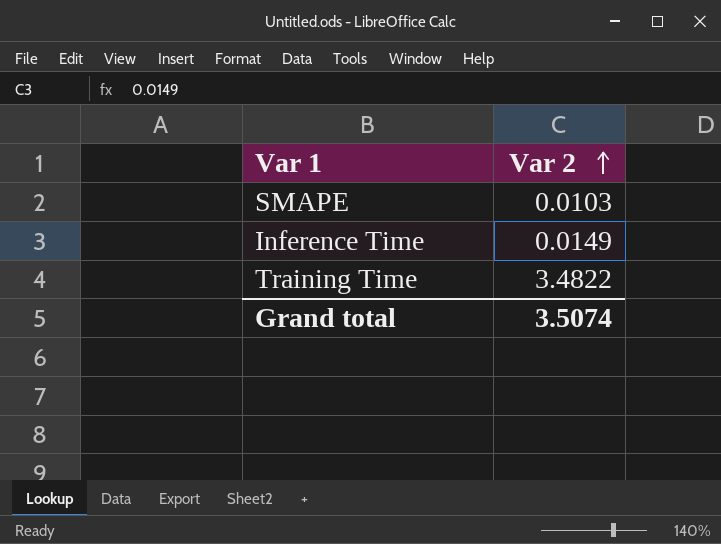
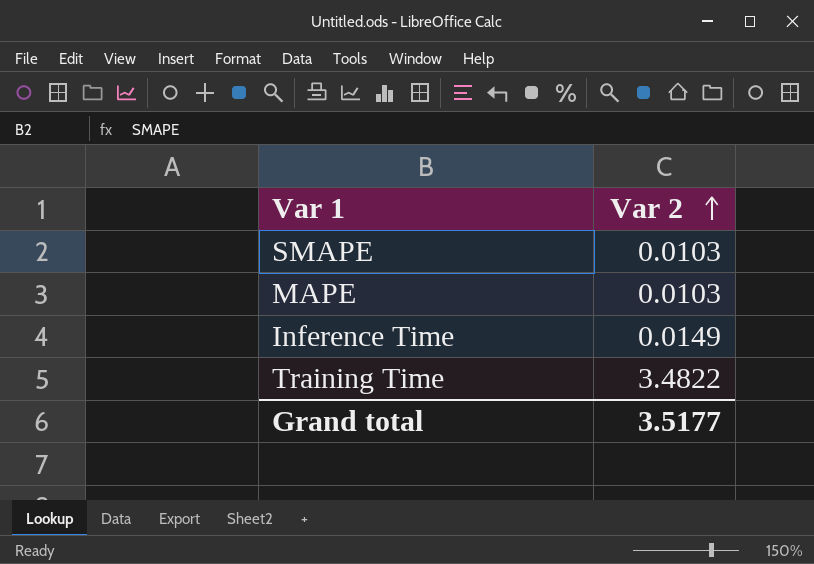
row MAPE: none -> 0.0103
Grand total | Var 2: 3.5074 -> 3.5177

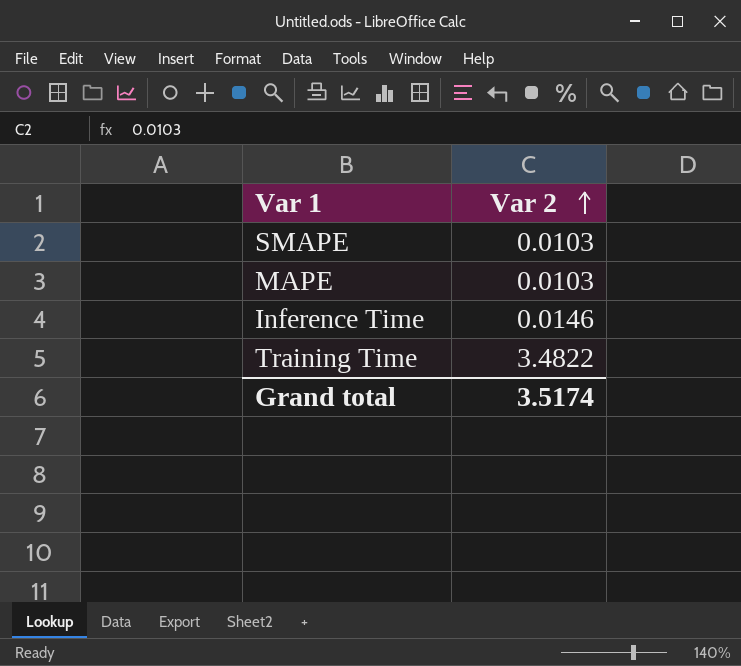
Inference Time | Var 2: 0.0149 -> 0.0146
Grand total | Var 2: 3.5177 -> 3.5174

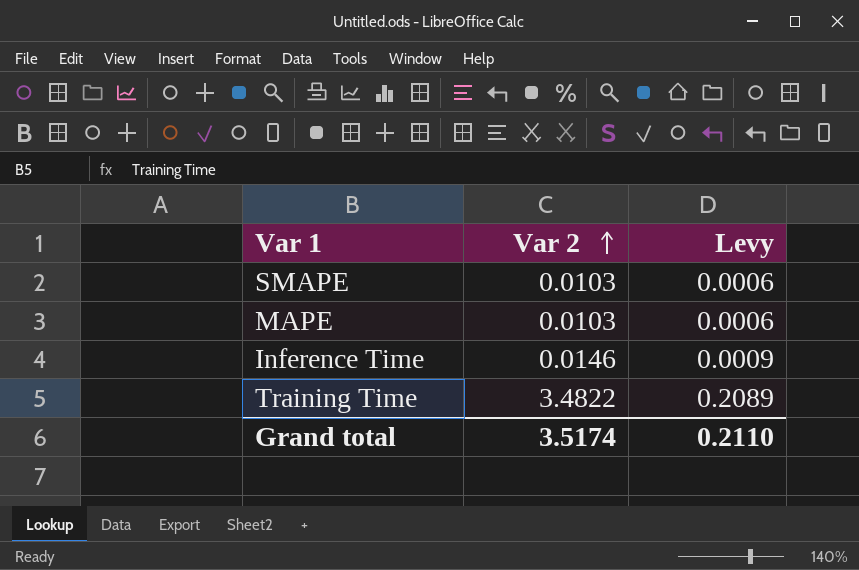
column Levy | formula: none -> [Var 2] * 0.06

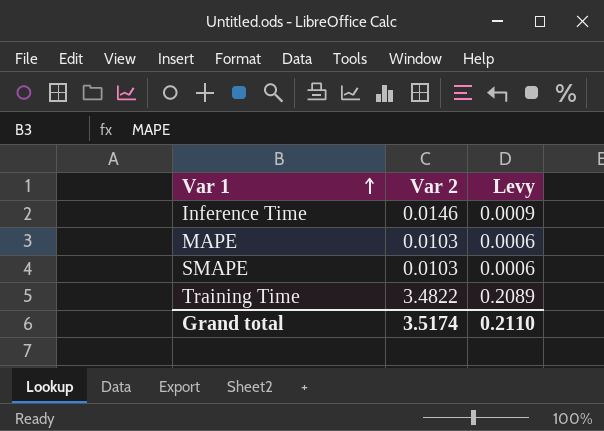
row order: Var 2 ascending -> Var 1 ascending

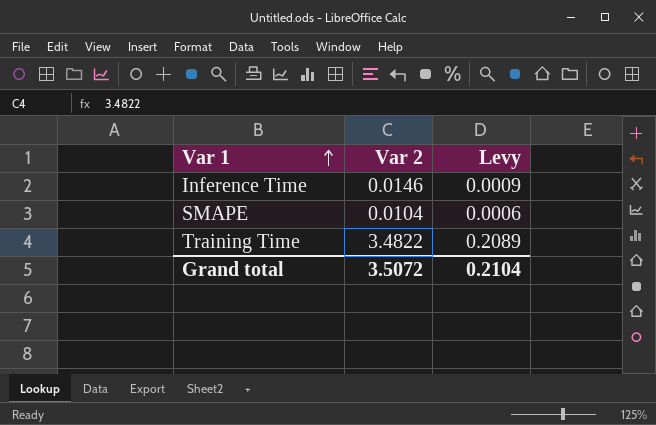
row MAPE: 0.0103 | 0.0006 -> none
SMAPE | Var 2: 0.0103 -> 0.0104
Grand total | Var 2: 3.5174 -> 3.5072
Grand total | Levy: 0.2110 -> 0.2104

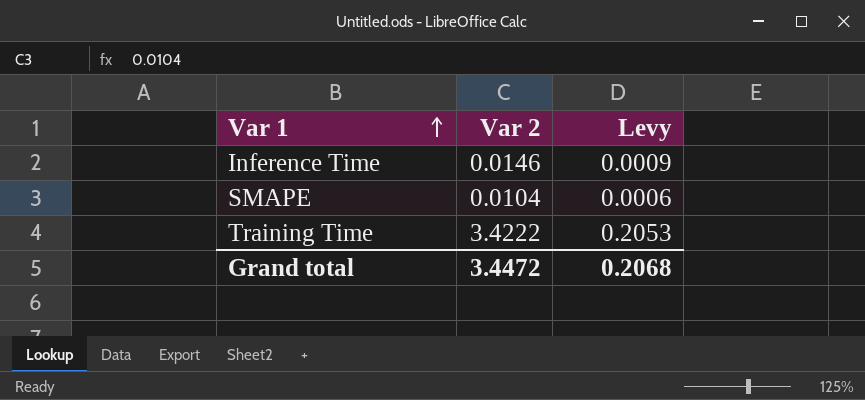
Training Time | Var 2: 3.4822 -> 3.4222
Training Time | Levy: 0.2089 -> 0.2053
Grand total | Var 2: 3.5072 -> 3.4472
Grand total | Levy: 0.2104 -> 0.2068

